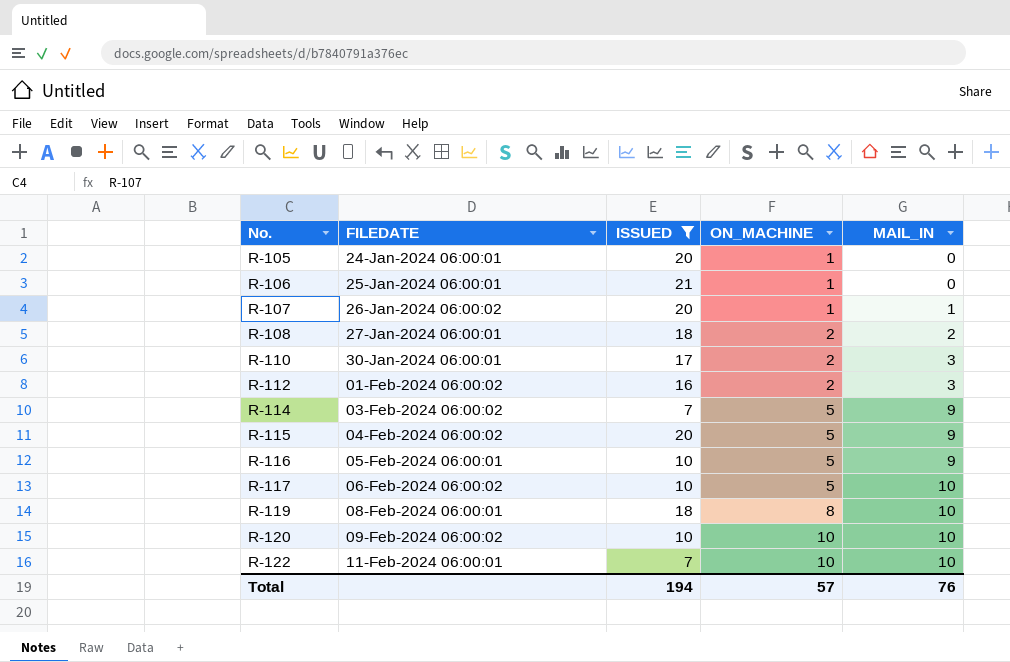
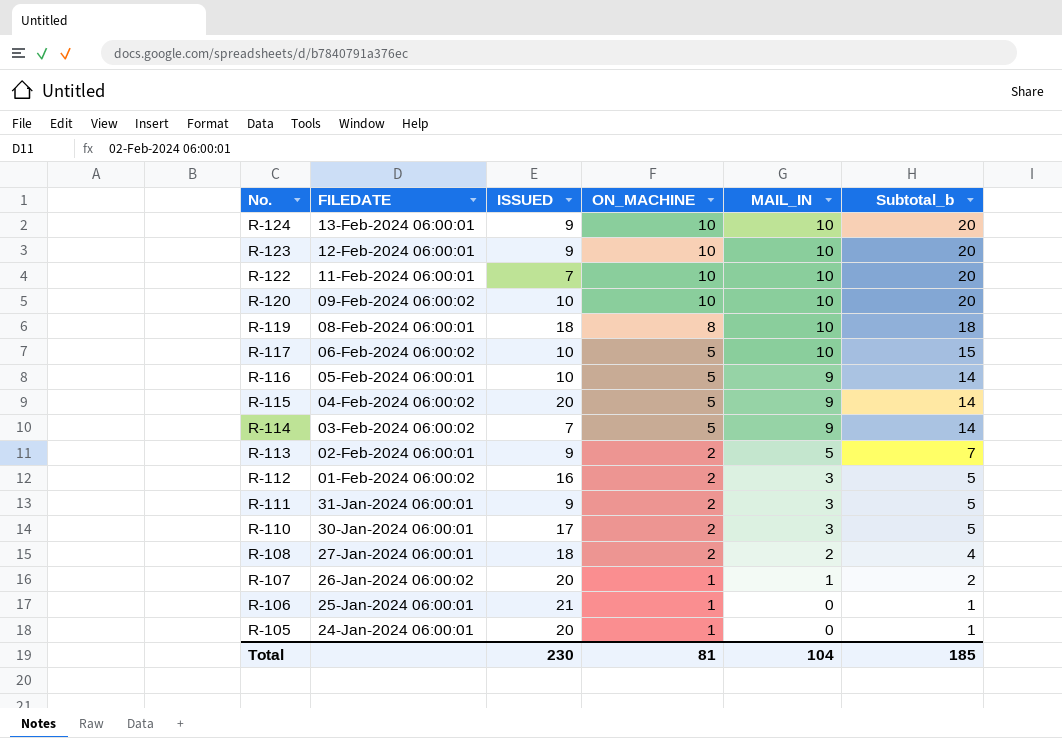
filter: ISSUED != 9 -> none
row order: No. ascending -> No. descending
column Subtotal_b | formula: none -> [ON_MACHINE] + [MAIL_IN]
Total | ISSUED: 194 -> 230
Total | ON_MACHINE: 57 -> 81
Total | MAIL_IN: 76 -> 104

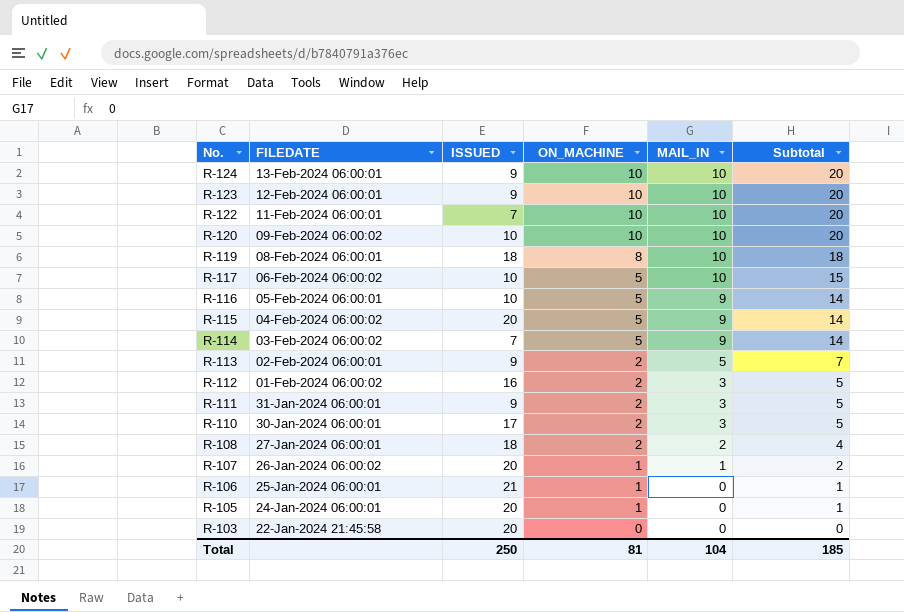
column name: Subtotal_b -> Subtotal
row R-103: none -> 22-Jan-2024 21:45:58 | 20 | 0 | 0 | 0
Total | ISSUED: 230 -> 250

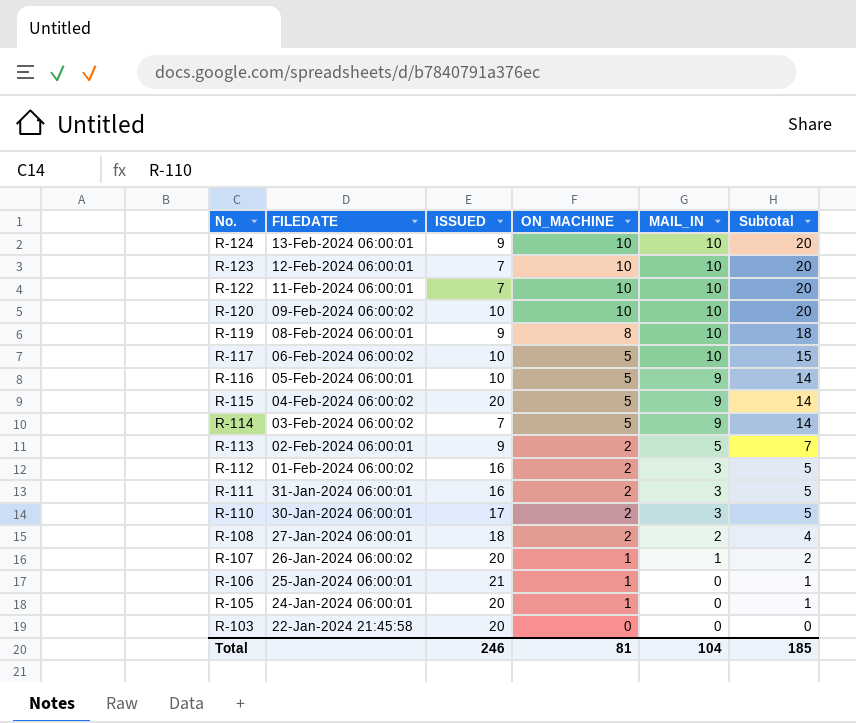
R-123 | ISSUED: 9 -> 7
R-119 | ISSUED: 18 -> 9
R-111 | ISSUED: 9 -> 16
Total | ISSUED: 250 -> 246

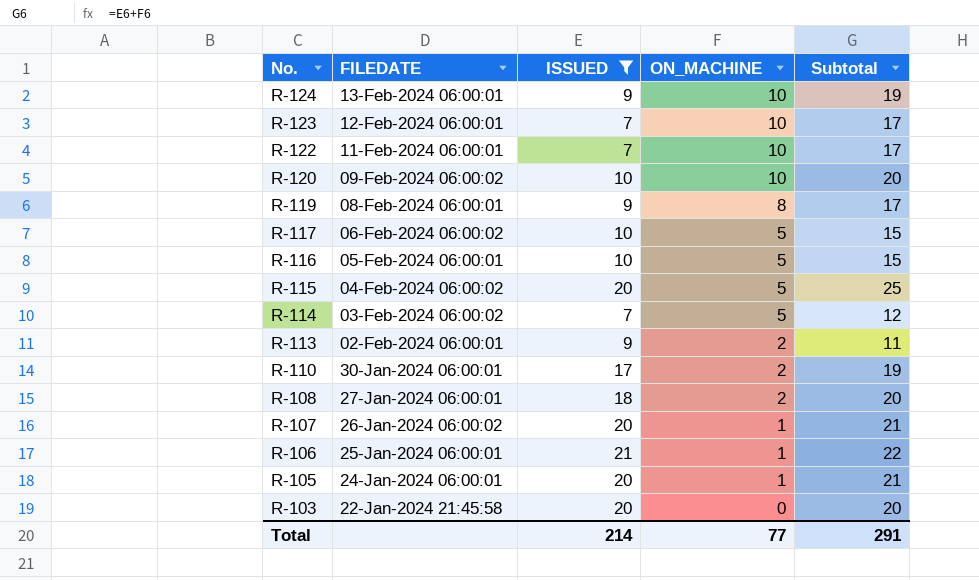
filter: none -> ISSUED != 16
column MAIL_IN | position: 5 -> none
column Subtotal | formula: [ON_MACHINE] + [MAIL_IN] -> [ISSUED] + [ON_MACHINE]
Total | ISSUED: 246 -> 214
Total | ON_MACHINE: 81 -> 77
Total | Subtotal: 185 -> 291

